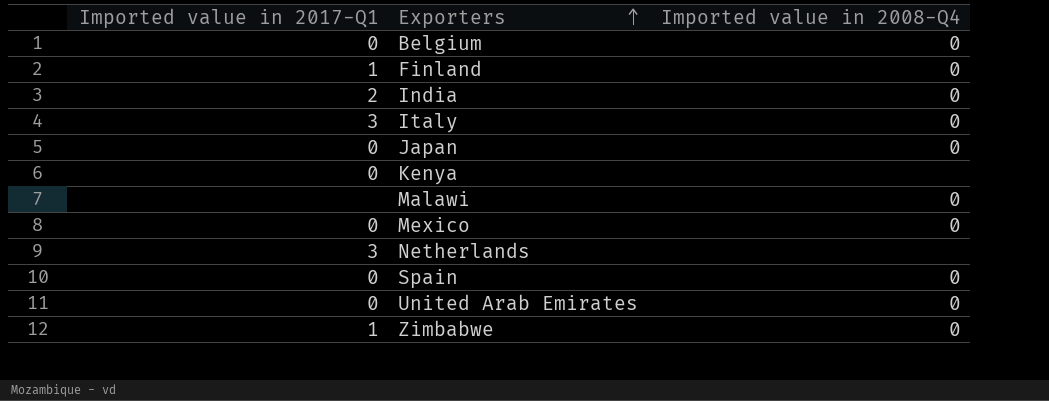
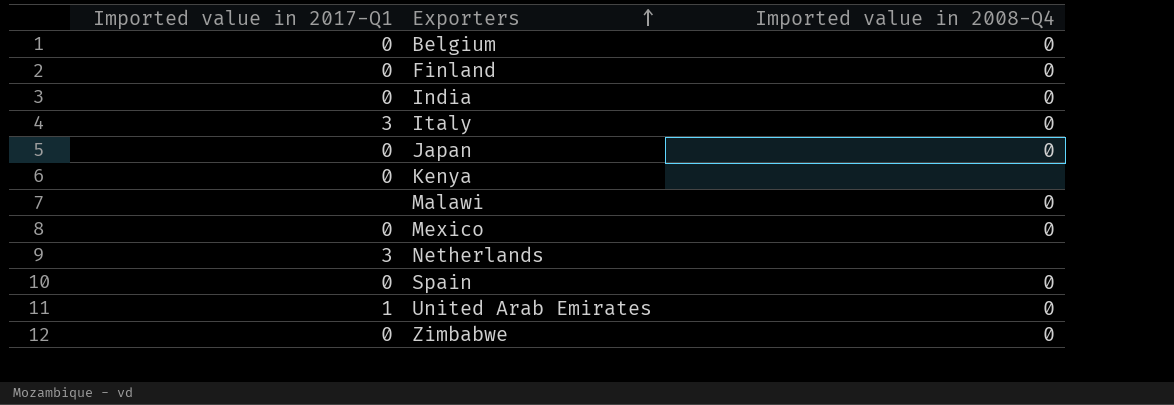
Finland | Imported value in 2017-Q1: 1 -> 0
India | Imported value in 2017-Q1: 2 -> 0
United Arab Emirates | Imported value in 2017-Q1: 0 -> 1
Zimbabwe | Imported value in 2017-Q1: 1 -> 0

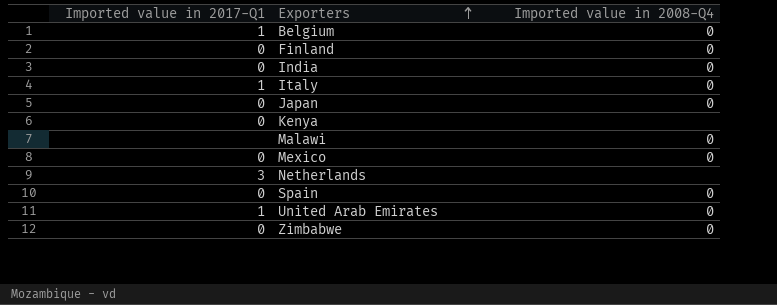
Belgium | Imported value in 2017-Q1: 0 -> 1
Italy | Imported value in 2017-Q1: 3 -> 1

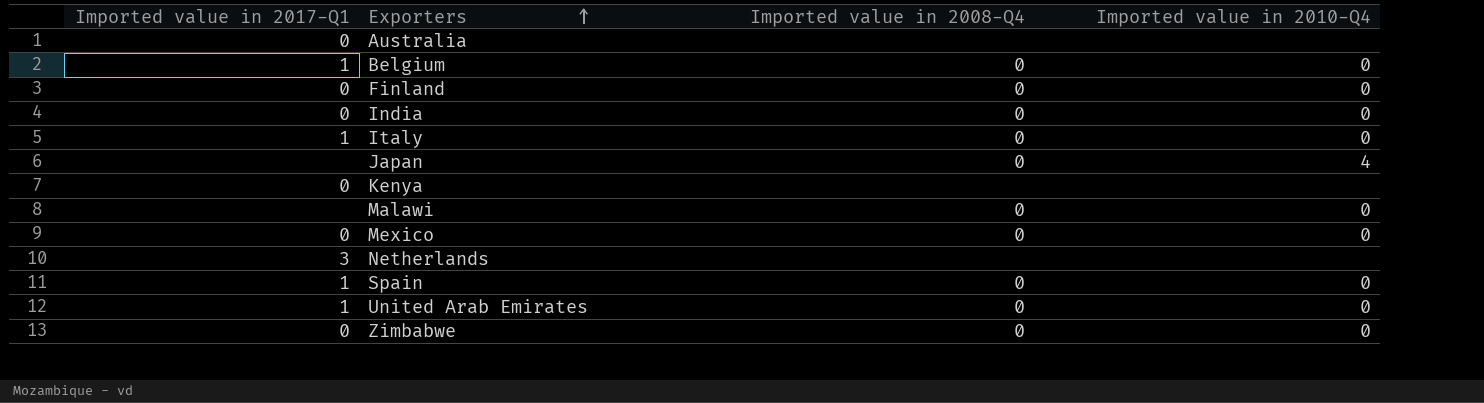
column Imported value in 2010-Q4 | position: none -> 4
row Australia: none -> 0 | none | none
Japan | Imported value in 2017-Q1: 0 -> none
Spain | Imported value in 2017-Q1: 0 -> 1

